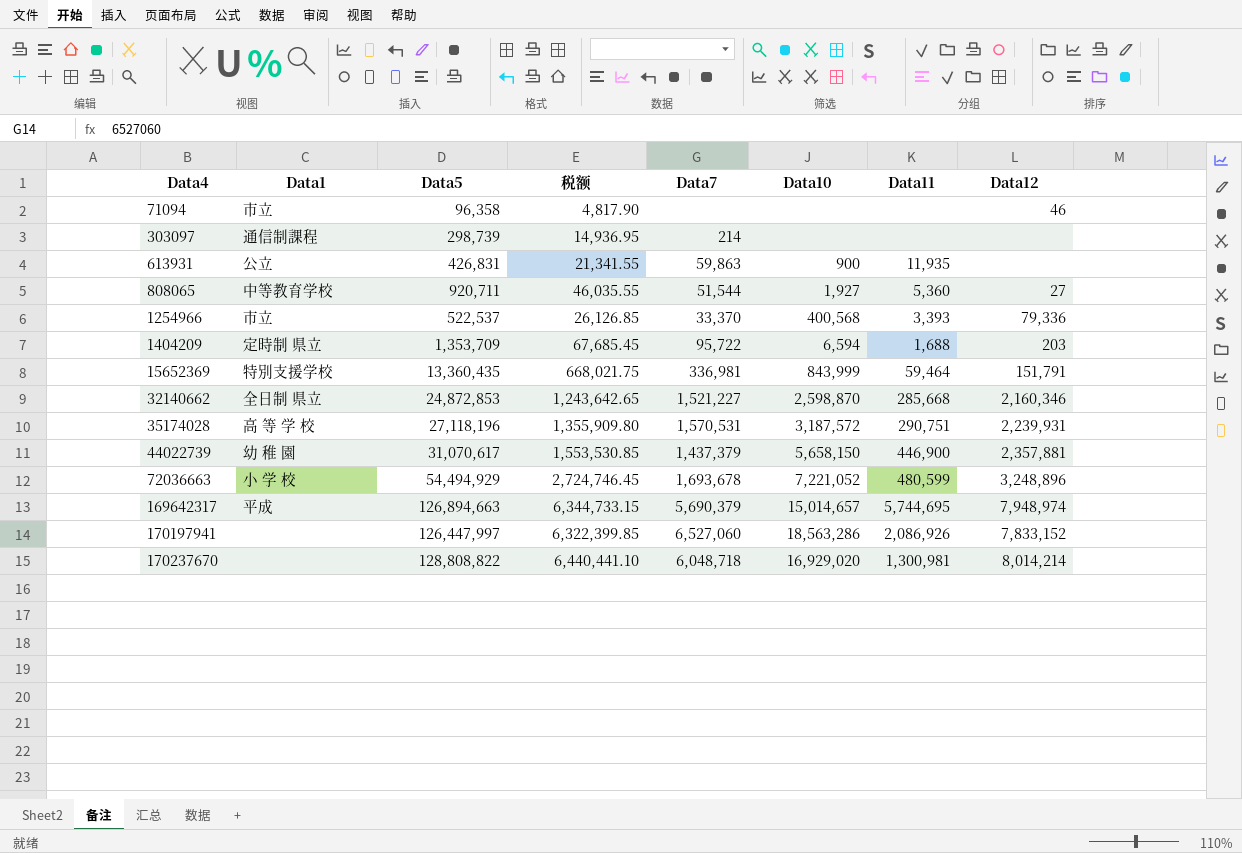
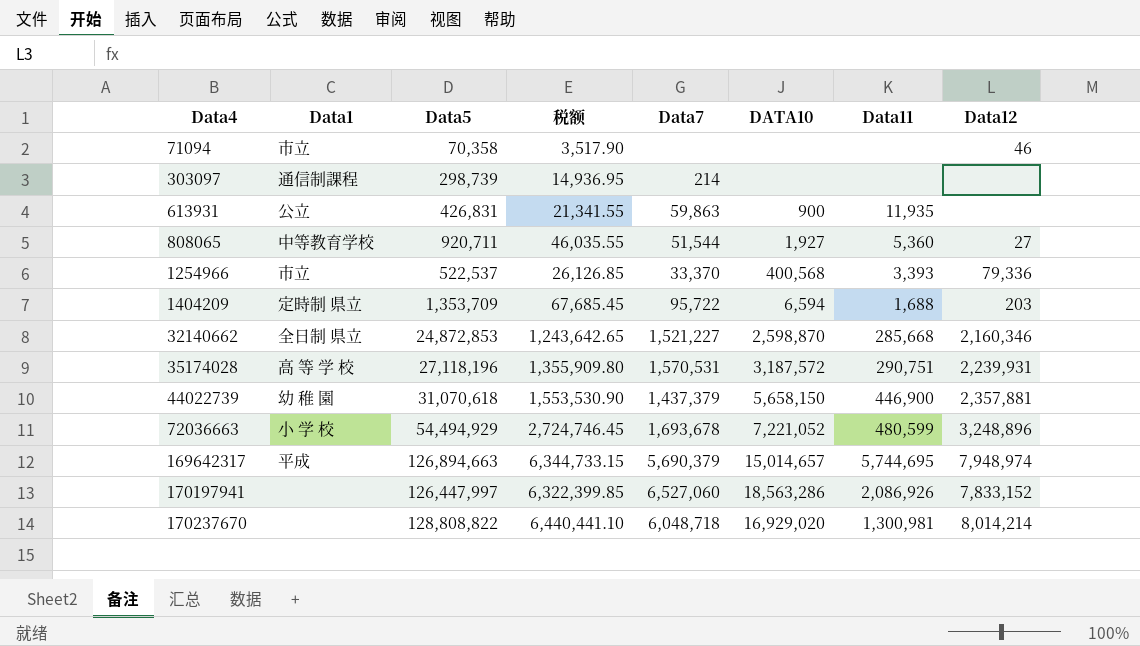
column name: Data10 -> DATA10
row 15652369: 特別支援学校 | 13,360,435 | 668,021.75 | 336,981 | 843,999 | 59,464 | 151,791 -> none
71094 | Data5: 96,358 -> 70,358
71094 | 税额: 4,817.90 -> 3,517.90
44022739 | Data5: 31,070,617 -> 31,070,618
44022739 | 税额: 1,553,530.85 -> 1,553,530.90

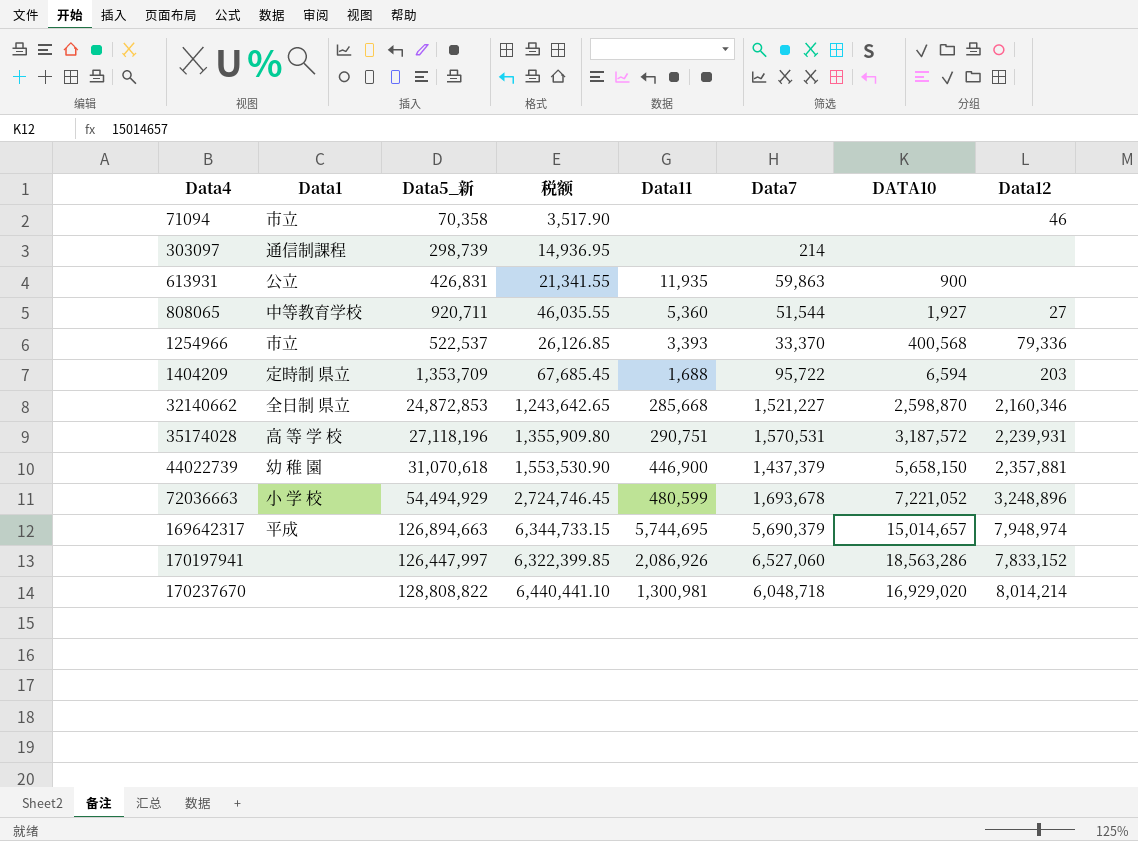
column name: Data5 -> Data5_新
column Data11 | position: 7 -> 5

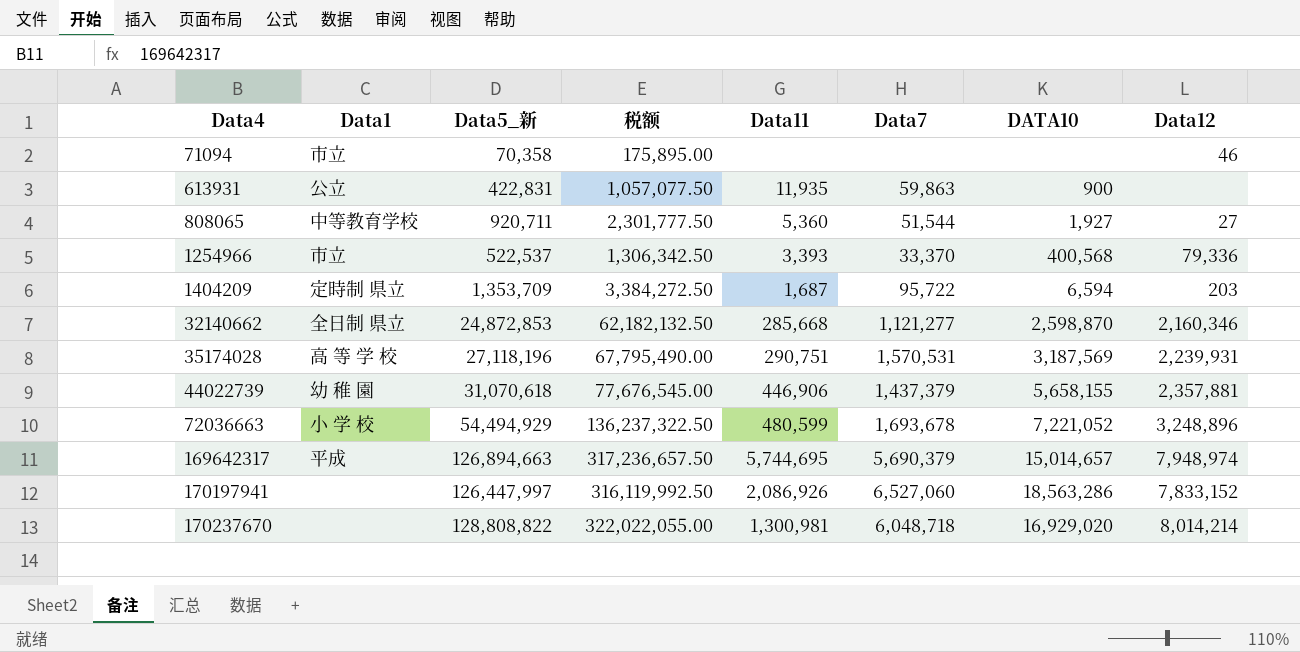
column 税额 | formula: [Data5_新] * 0.05 -> [Data5_新] * 2.5
row 303097: 通信制課程 | 298,739 | 14,936.95 | none | 214 | none | none -> none
613931 | Data5_新: 426,831 -> 422,831
1404209 | Data11: 1,688 -> 1,687
32140662 | Data7: 1,521,227 -> 1,121,277
35174028 | DATA10: 3,187,572 -> 3,187,569
44022739 | Data11: 446,900 -> 446,906
44022739 | DATA10: 5,658,150 -> 5,658,155

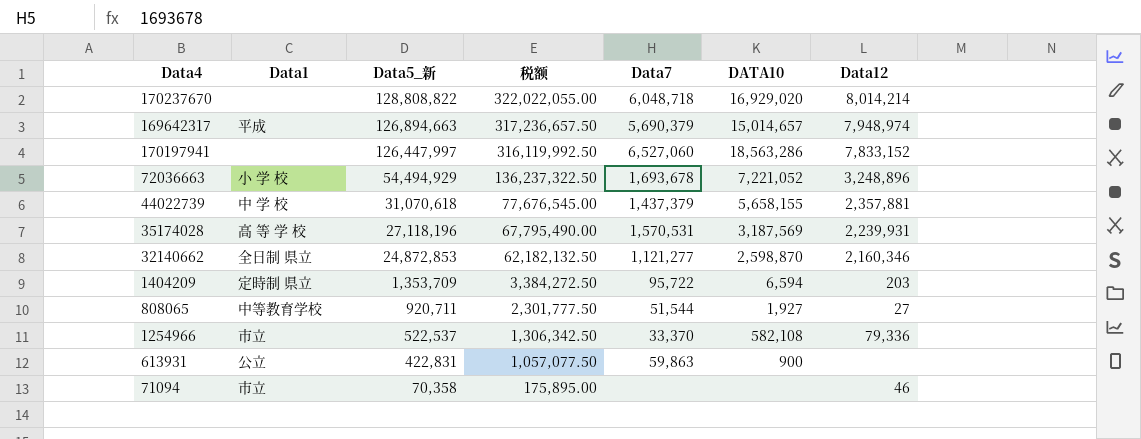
row order: Data4 ascending -> Data5_新 descending
column Data11 | position: 5 -> none
44022739 | Data1: 幼 稚 園 -> 中 学 校
1254966 | DATA10: 400,568 -> 582,108

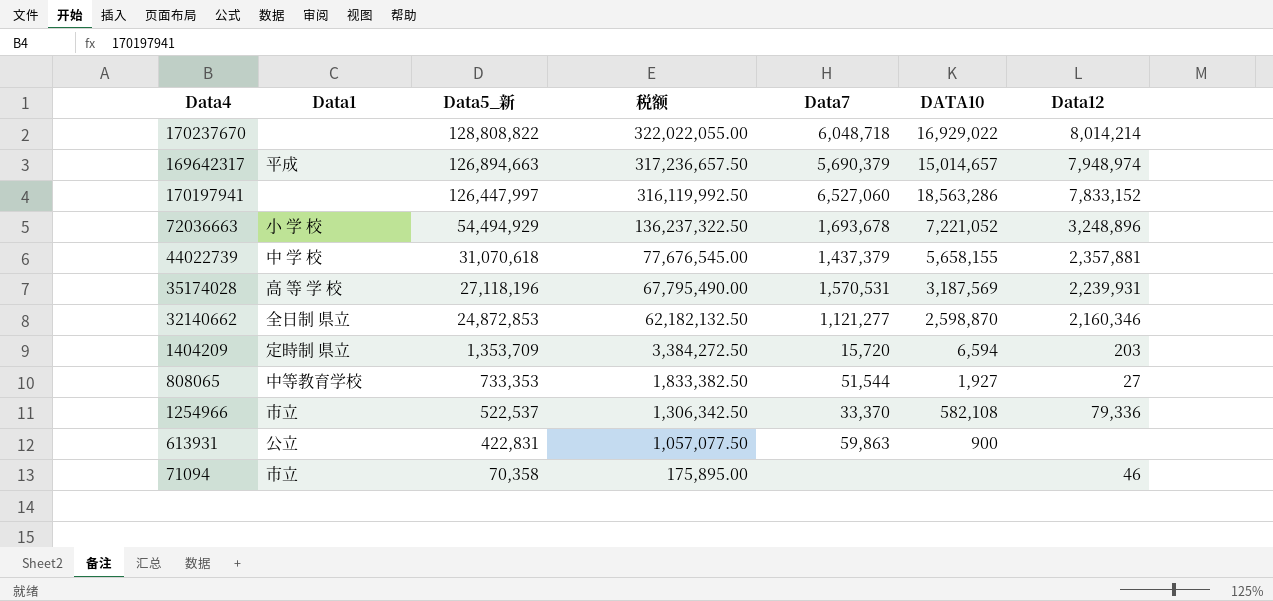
170237670 | DATA10: 16,929,020 -> 16,929,022
1404209 | Data7: 95,722 -> 15,720
808065 | Data5_新: 920,711 -> 733,353
808065 | 税额: 2,301,777.50 -> 1,833,382.50

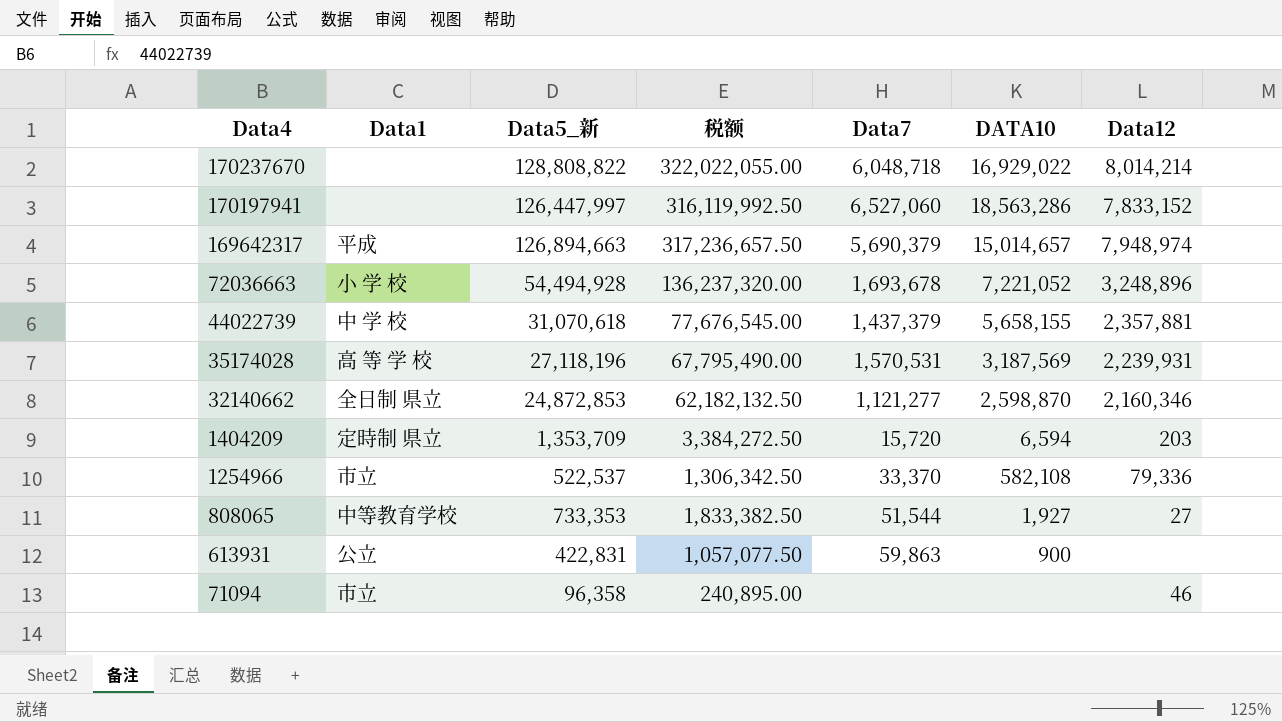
row order: Data5_新 descending -> Data4 descending
72036663 | Data5_新: 54,494,929 -> 54,494,928
72036663 | 税额: 136,237,322.50 -> 136,237,320.00
71094 | Data5_新: 70,358 -> 96,358
71094 | 税额: 175,895.00 -> 240,895.00

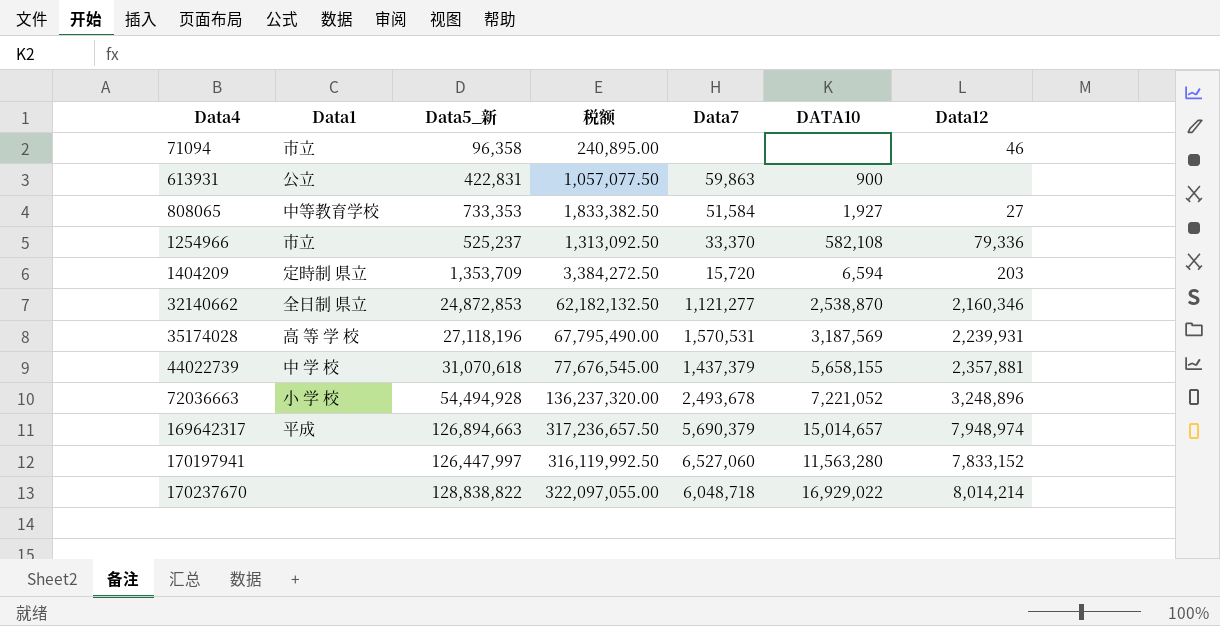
row order: Data4 descending -> Data4 ascending
808065 | Data7: 51,544 -> 51,584
1254966 | Data5_新: 522,537 -> 525,237
1254966 | 税额: 1,306,342.50 -> 1,313,092.50
32140662 | DATA10: 2,598,870 -> 2,538,870
72036663 | Data7: 1,693,678 -> 2,493,678
170197941 | DATA10: 18,563,286 -> 11,563,280
170237670 | Data5_新: 128,808,822 -> 128,838,822
170237670 | 税额: 322,022,055.00 -> 322,097,055.00

